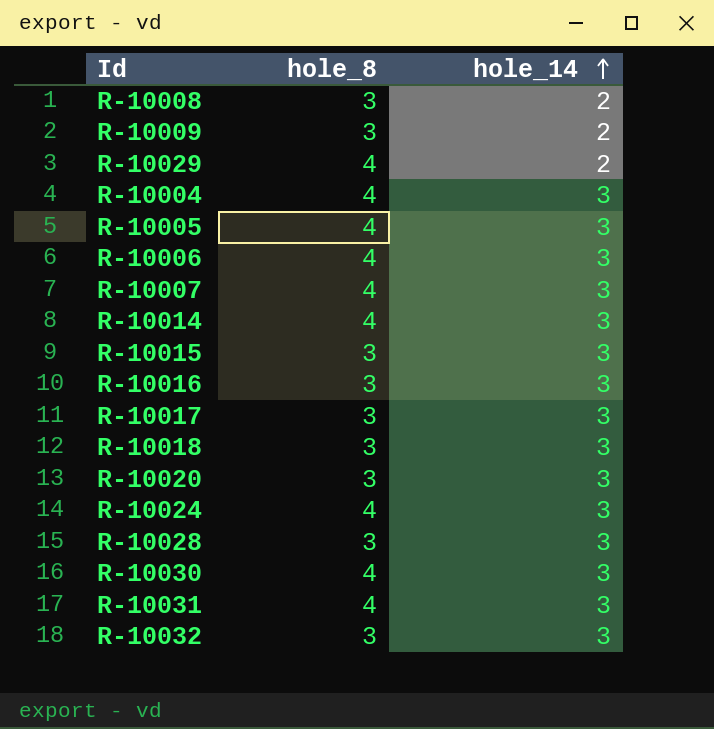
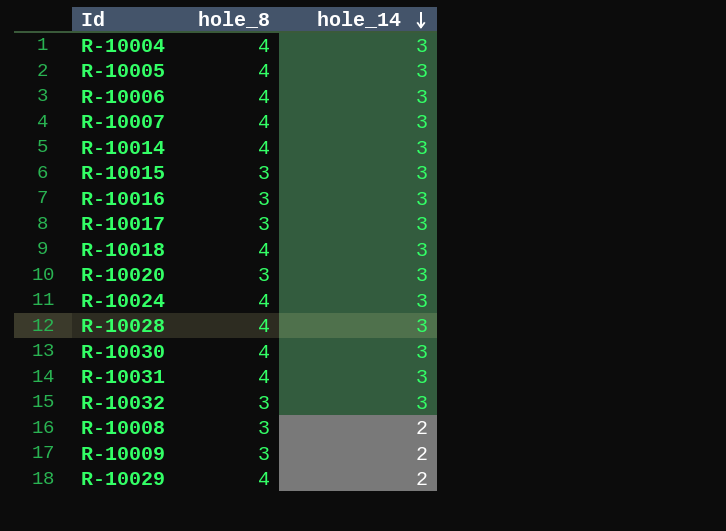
row order: hole_14 ascending -> hole_14 descending
R-10018 | hole_8: 3 -> 4
R-10028 | hole_8: 3 -> 4

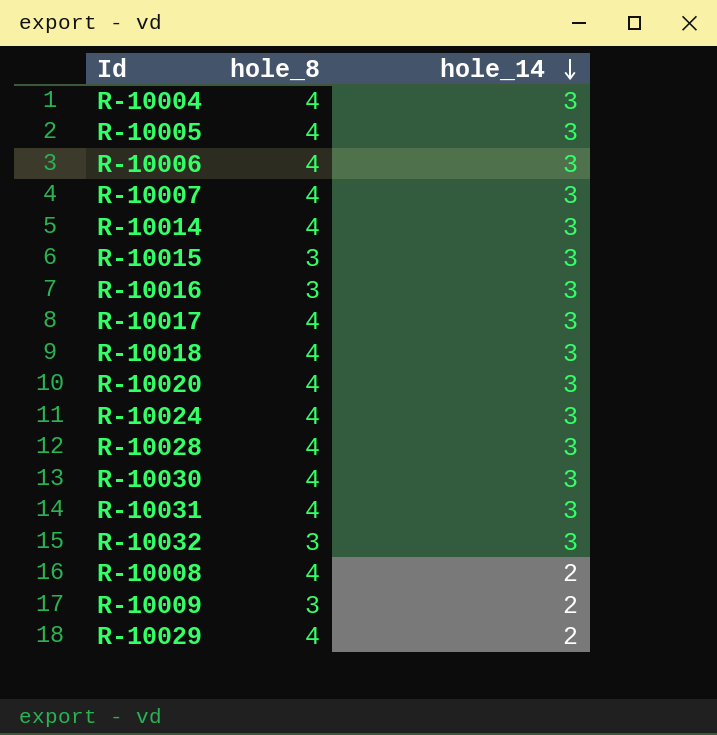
R-10017 | hole_8: 3 -> 4
R-10020 | hole_8: 3 -> 4
R-10008 | hole_8: 3 -> 4

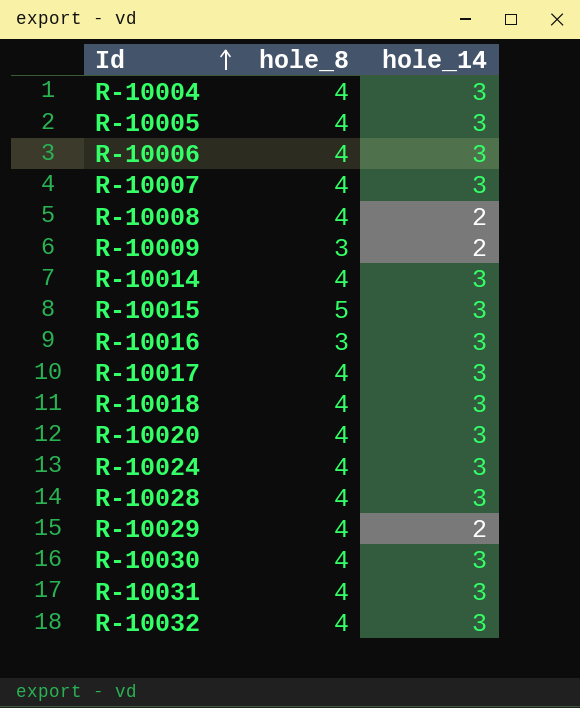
row order: hole_14 descending -> Id ascending
R-10015 | hole_8: 3 -> 5
R-10032 | hole_8: 3 -> 4

